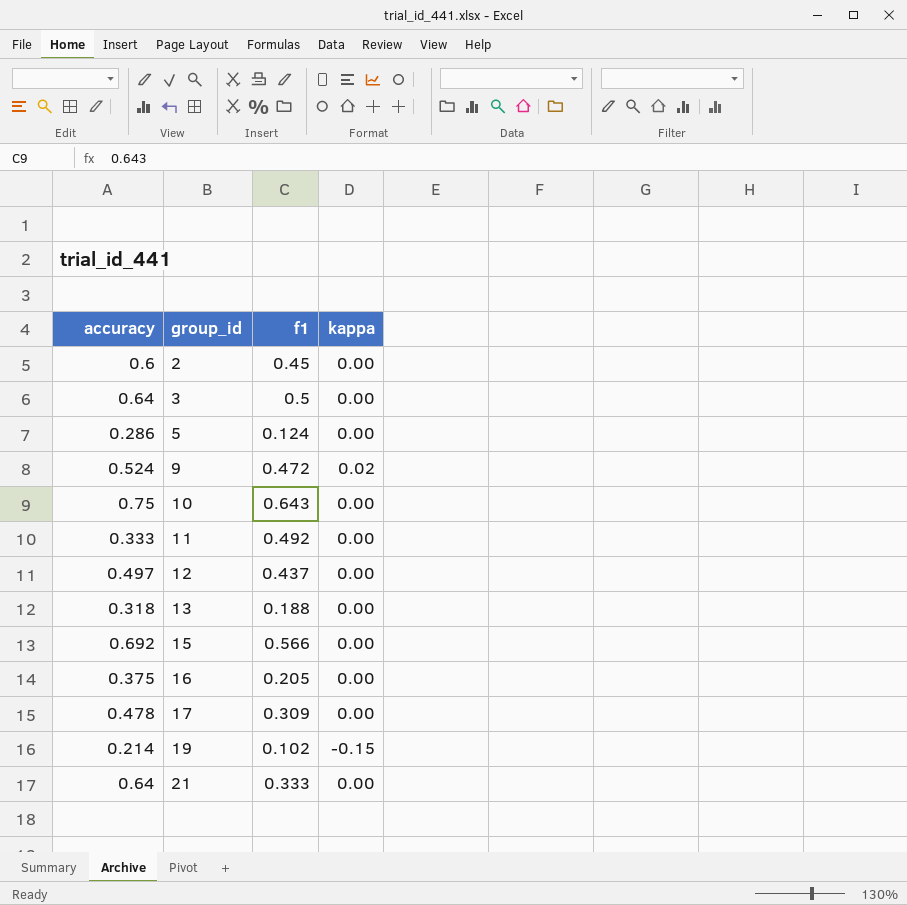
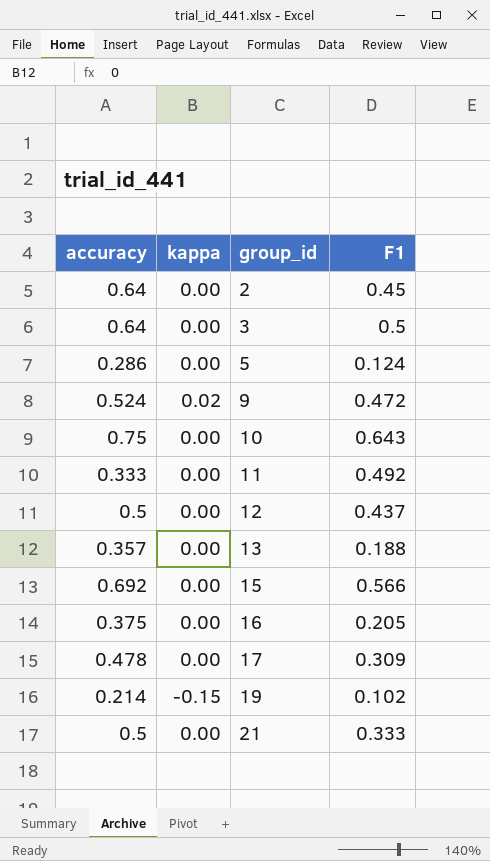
column kappa | position: 4 -> 2
column name: f1 -> F1
2 | accuracy: 0.6 -> 0.64
12 | accuracy: 0.497 -> 0.5
13 | accuracy: 0.318 -> 0.357
21 | accuracy: 0.64 -> 0.5

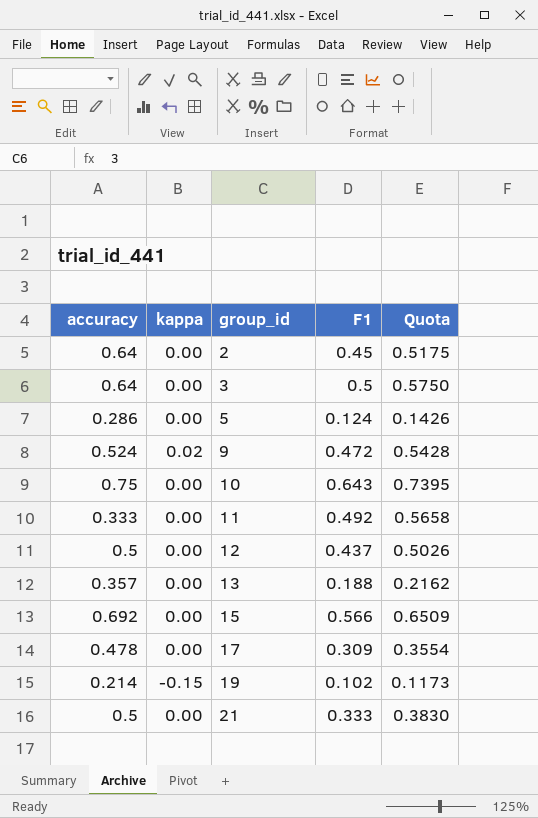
column Quota | formula: none -> [F1] * 1.15
row 16: 0.375 | 0.00 | 0.205 -> none

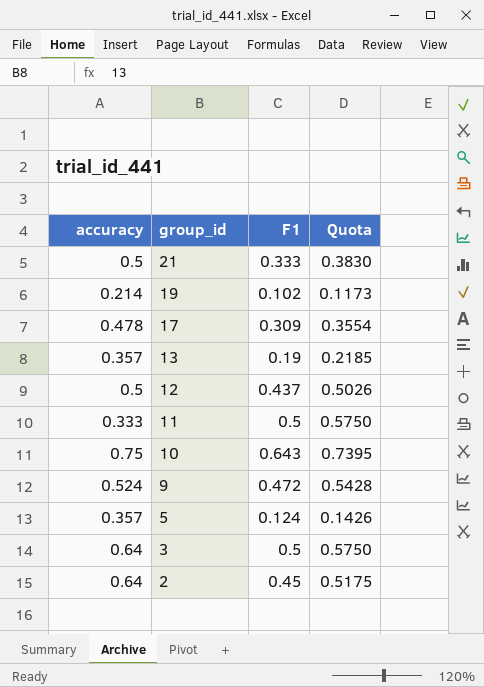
row order: group_id ascending -> group_id descending
column kappa | position: 2 -> none
row 15: 0.692 | 0.00 | 0.566 | 0.6509 -> none
13 | F1: 0.188 -> 0.19
13 | Quota: 0.2162 -> 0.2185
11 | F1: 0.492 -> 0.5
11 | Quota: 0.5658 -> 0.5750
5 | accuracy: 0.286 -> 0.357

